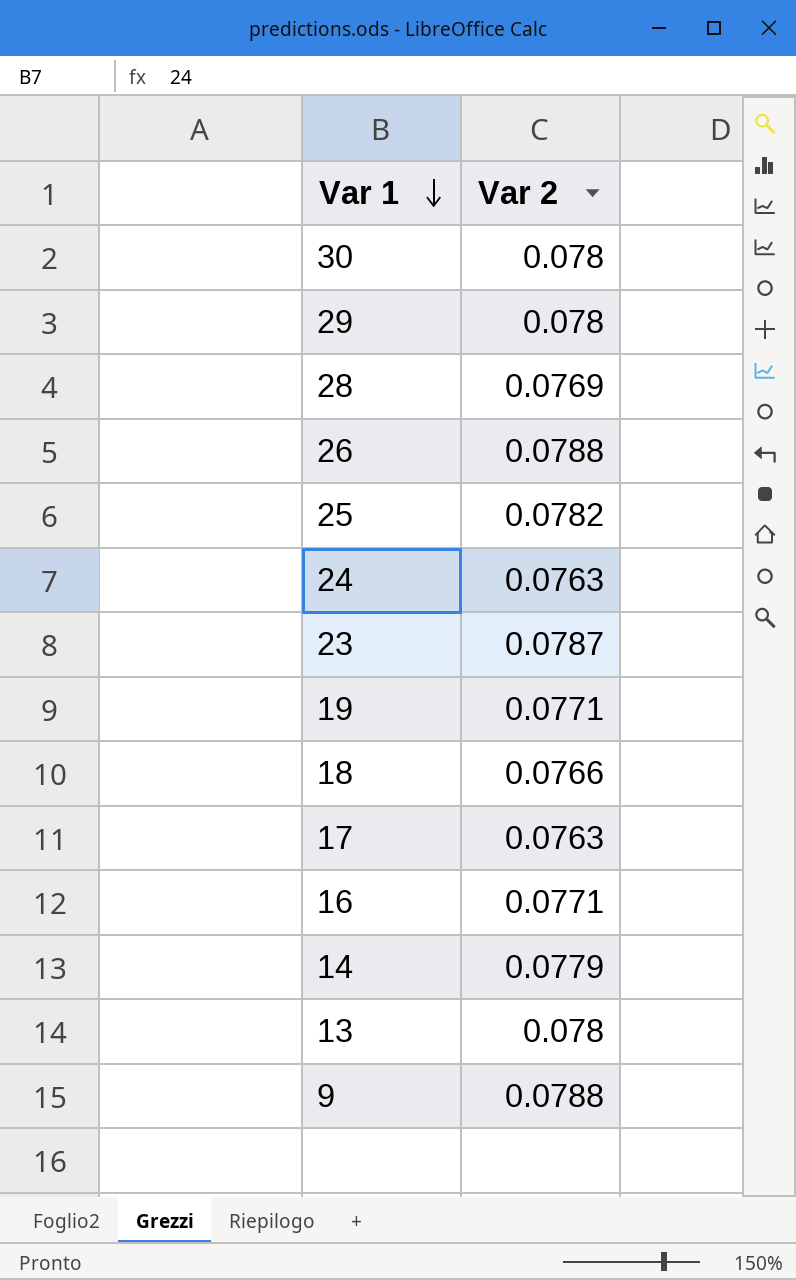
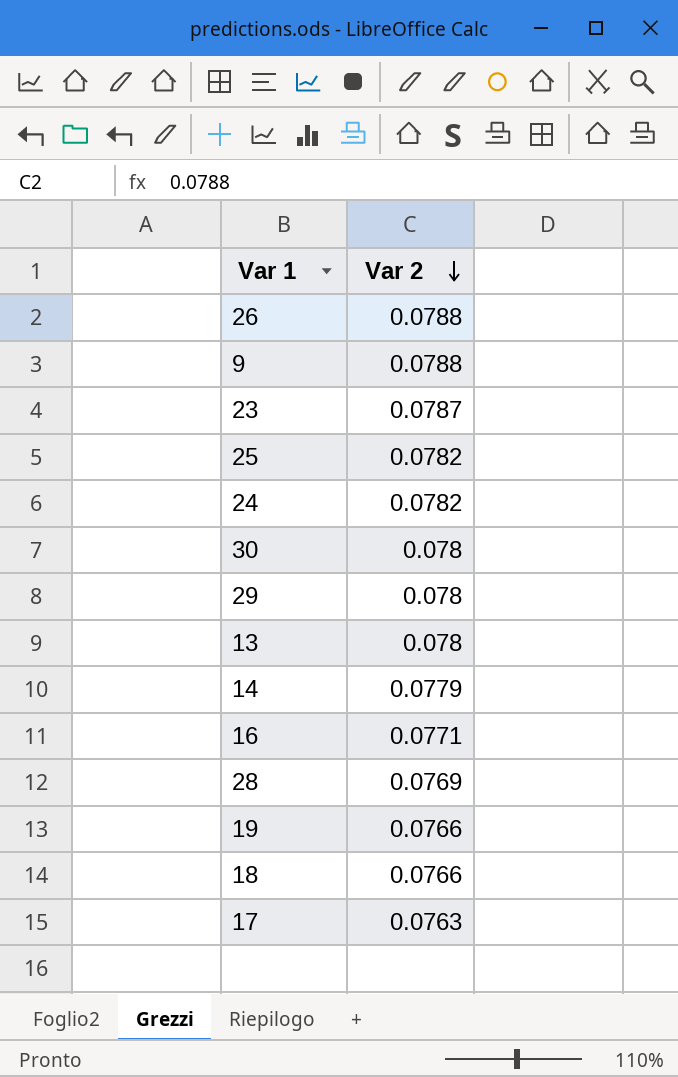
row order: Var 1 descending -> Var 2 descending
24 | Var 2: 0.0763 -> 0.0782
19 | Var 2: 0.0771 -> 0.0766

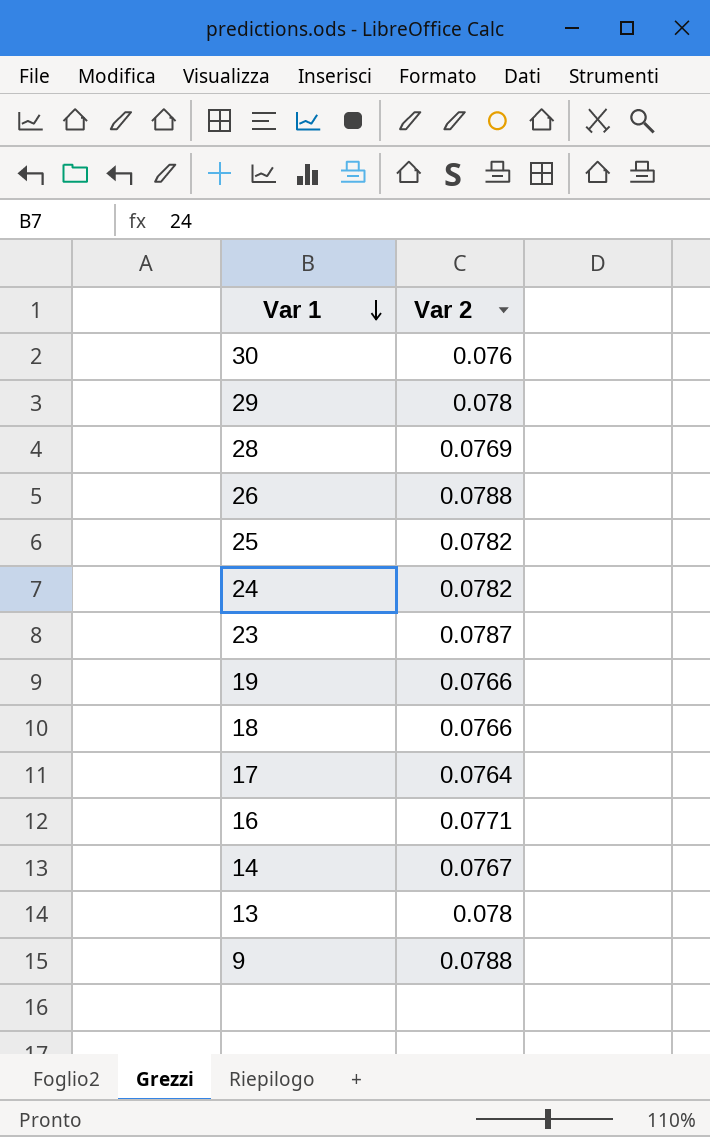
row order: Var 2 descending -> Var 1 descending
30 | Var 2: 0.078 -> 0.076
17 | Var 2: 0.0763 -> 0.0764
14 | Var 2: 0.0779 -> 0.0767

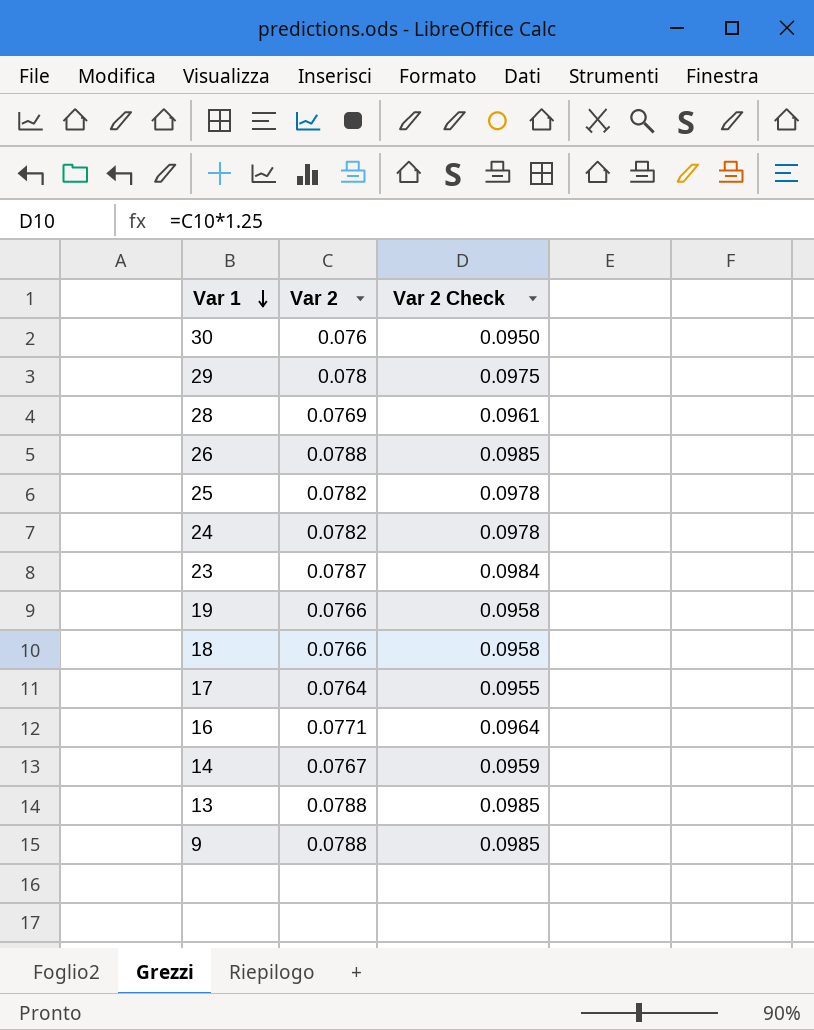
column Var 2 Check | formula: none -> [Var 2] * 1.25
13 | Var 2: 0.078 -> 0.0788

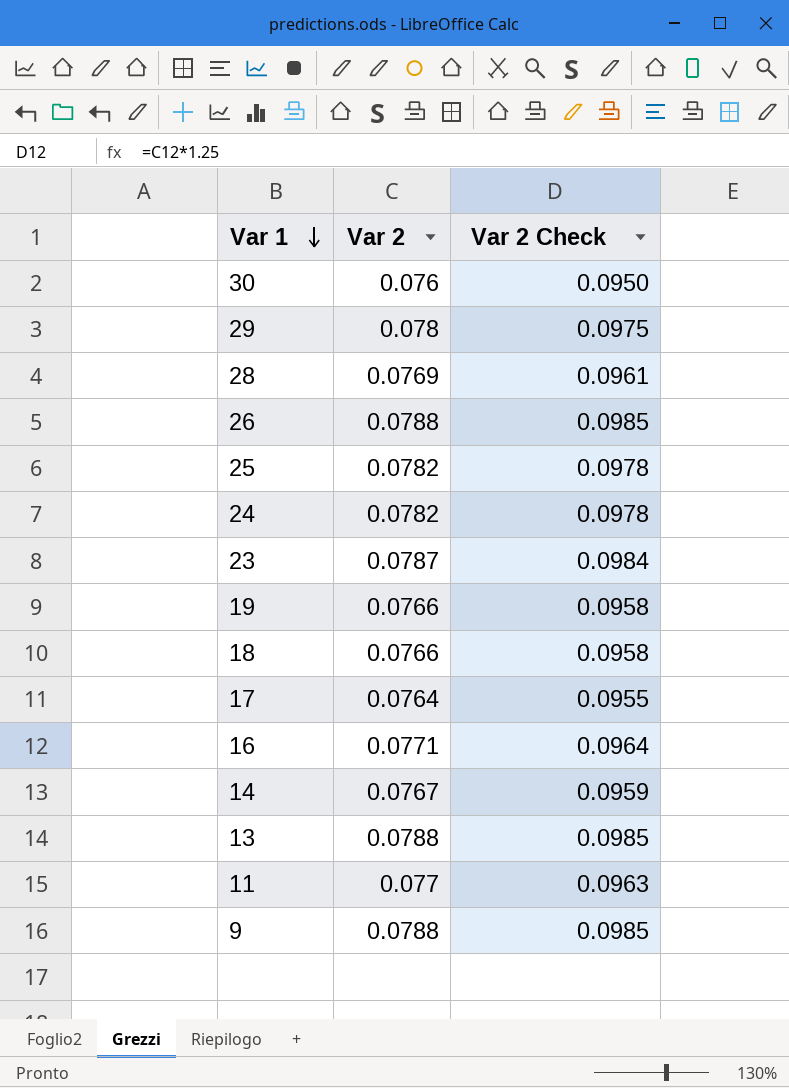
row 11: none -> 0.077 | 0.0963

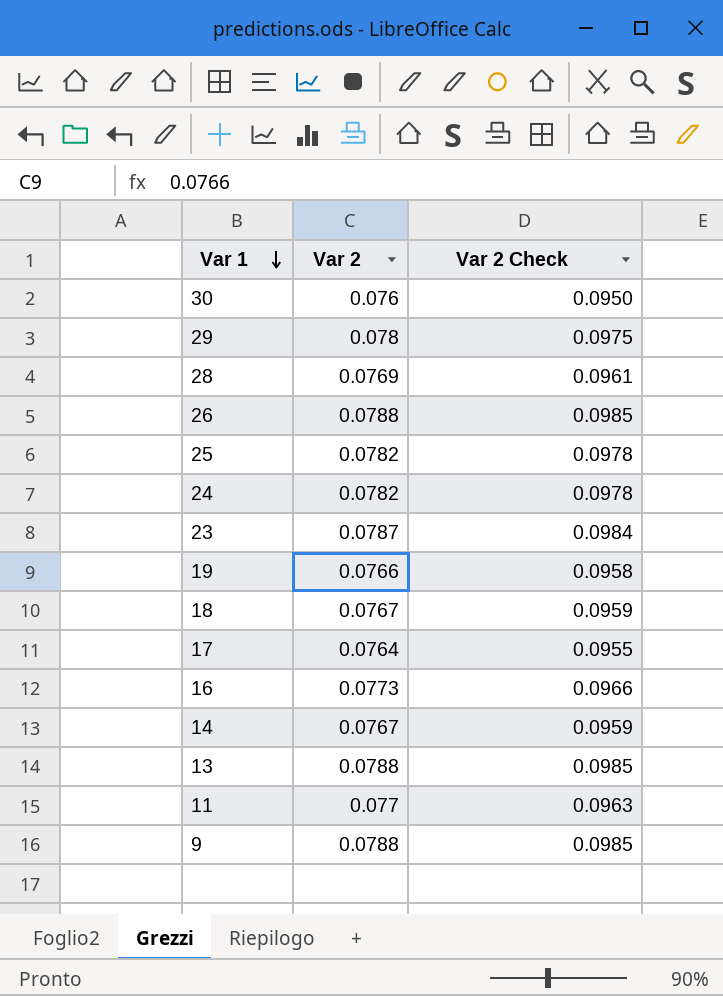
18 | Var 2: 0.0766 -> 0.0767
18 | Var 2 Check: 0.0958 -> 0.0959
16 | Var 2: 0.0771 -> 0.0773
16 | Var 2 Check: 0.0964 -> 0.0966

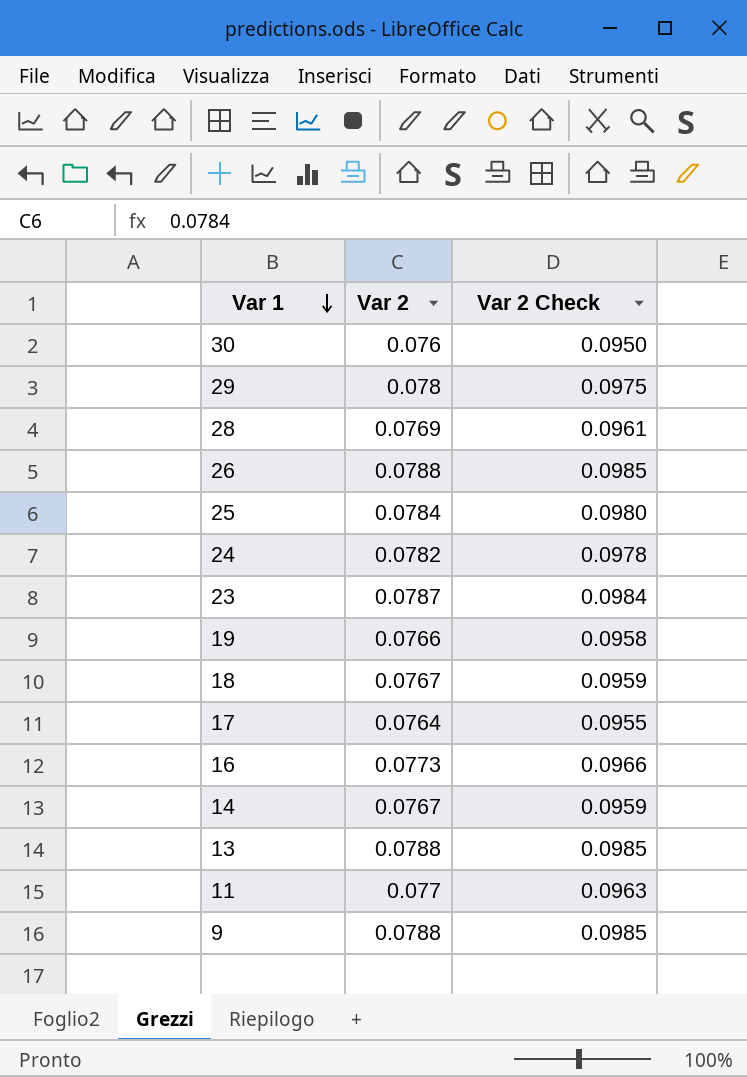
25 | Var 2: 0.0782 -> 0.0784
25 | Var 2 Check: 0.0978 -> 0.0980

